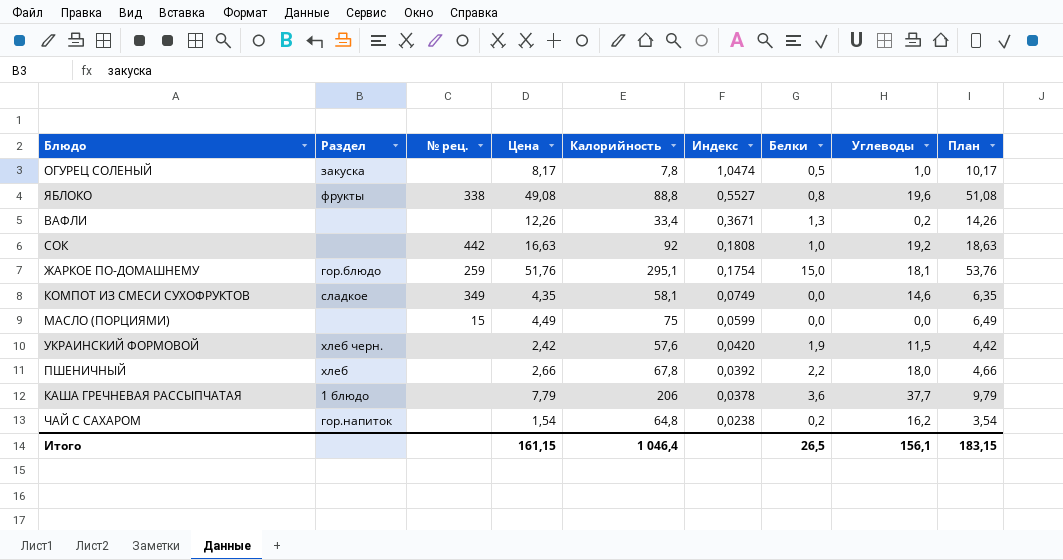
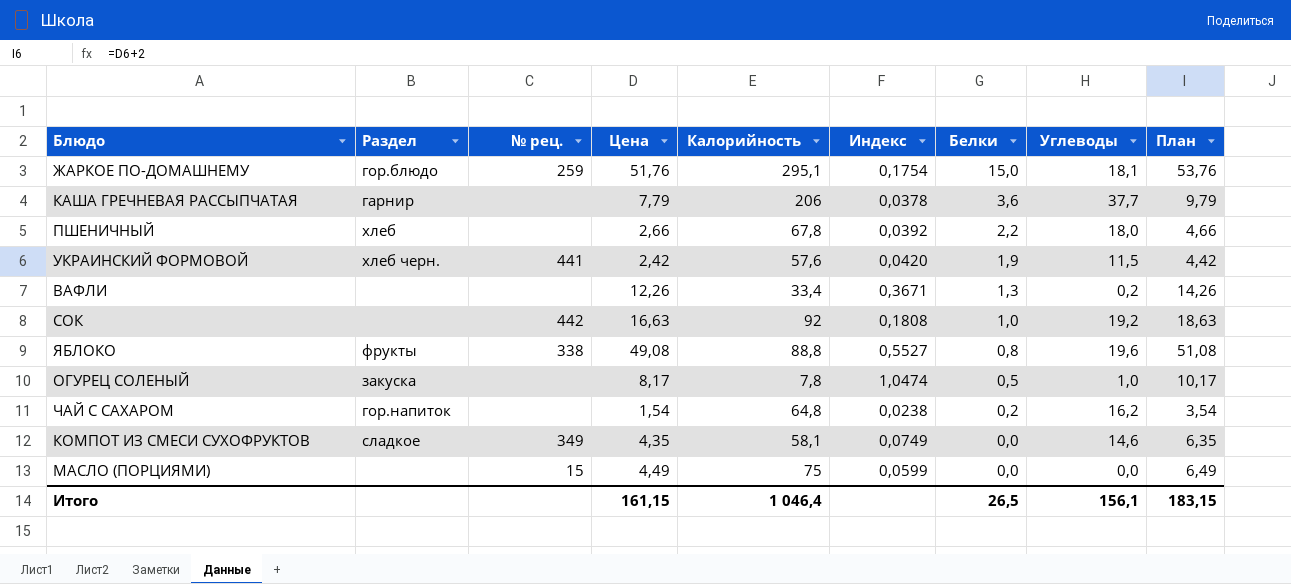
row order: Индекс descending -> Белки descending
КАША ГРЕЧНЕВАЯ РАССЫПЧАТАЯ | Раздел: 1 блюдо -> гарнир
УКРАИНСКИЙ ФОРМОВОЙ | № рец.: none -> 441

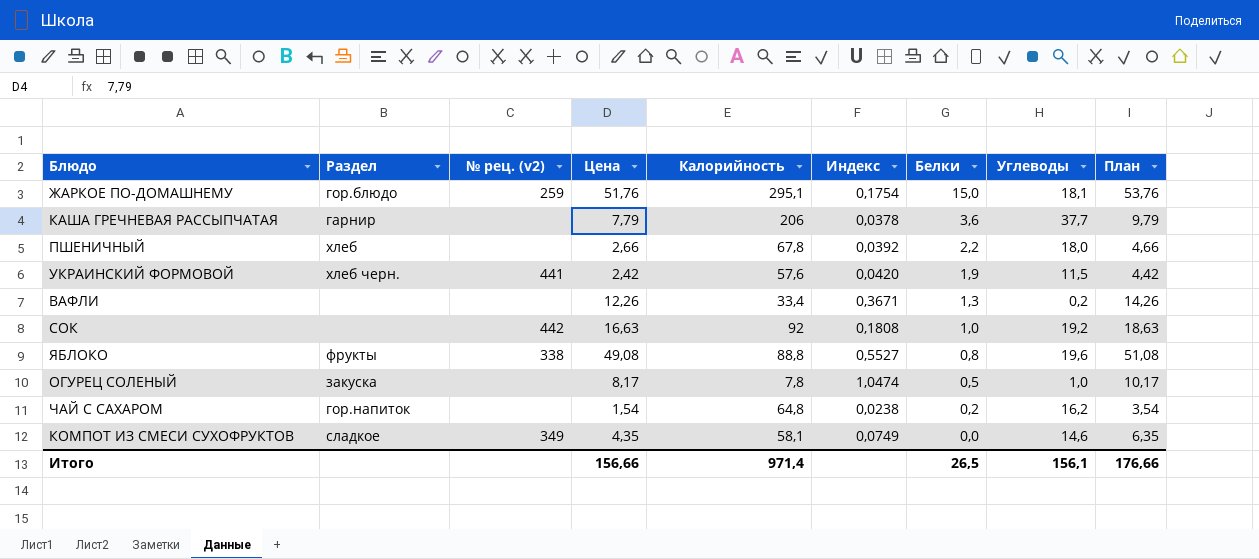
column name: № рец. -> № рец. (v2)
row МАСЛО (ПОРЦИЯМИ): none | 15 | 4,49 | 75 | 0,0599 | 0,0 | 0,0 | 6,49 -> none
Итого | Цена: 161,15 -> 156,66
Итого | Калорийность: 1 046,4 -> 971,4
Итого | План: 183,15 -> 176,66

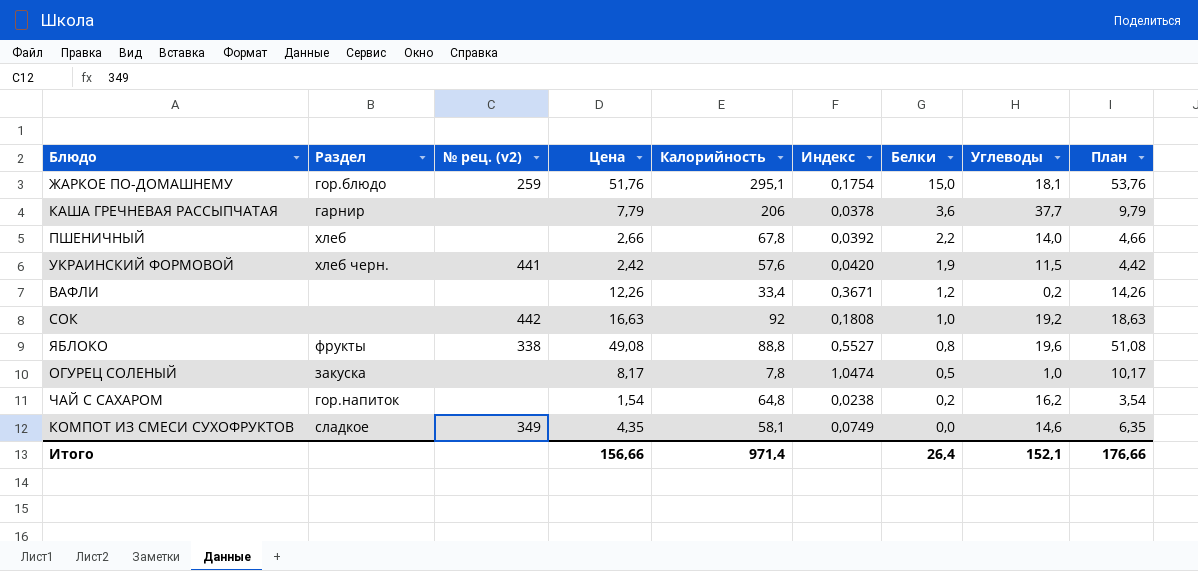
ПШЕНИЧНЫЙ | Углеводы: 18,0 -> 14,0
ВАФЛИ | Белки: 1,3 -> 1,2
Итого | Белки: 26,5 -> 26,4
Итого | Углеводы: 156,1 -> 152,1

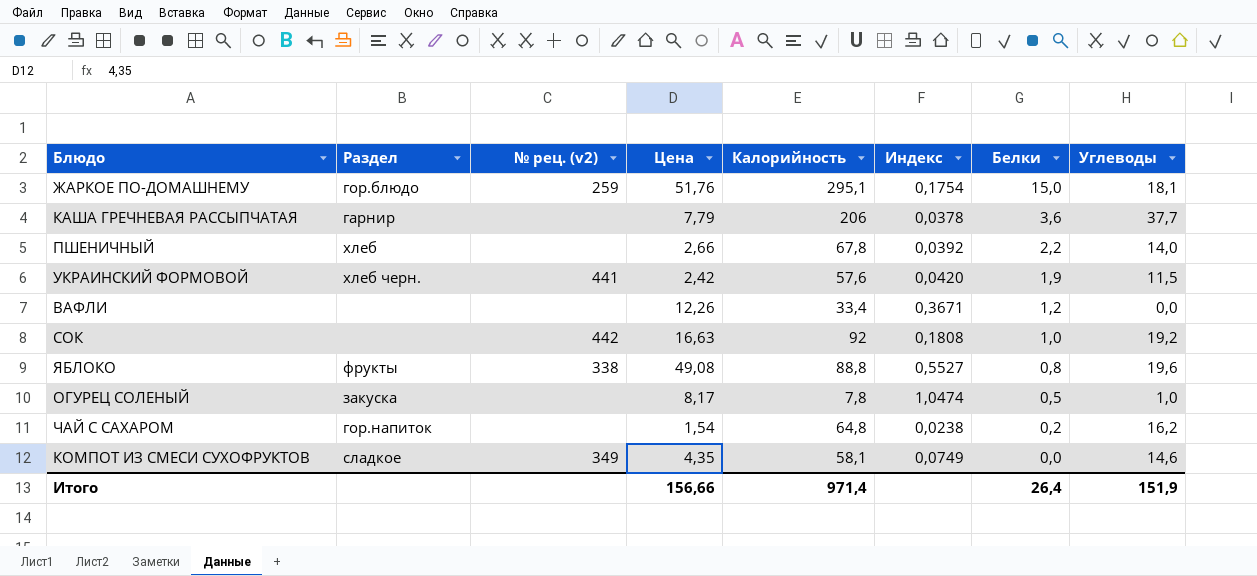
column План | formula: [Цена] + 2 -> none
ВАФЛИ | Углеводы: 0,2 -> 0,0
Итого | Углеводы: 152,1 -> 151,9

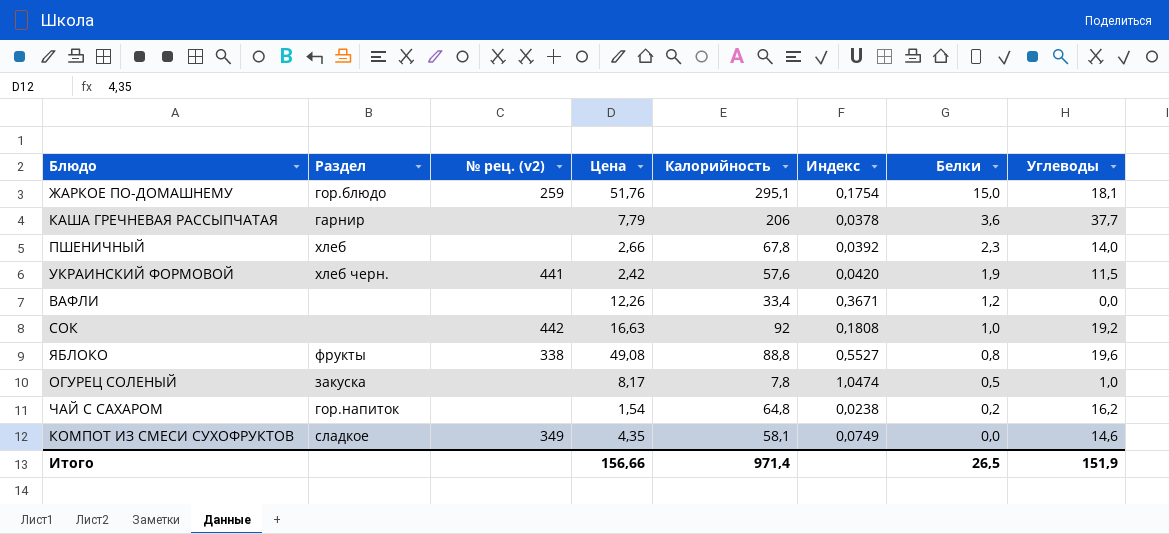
ПШЕНИЧНЫЙ | Белки: 2,2 -> 2,3
Итого | Белки: 26,4 -> 26,5

